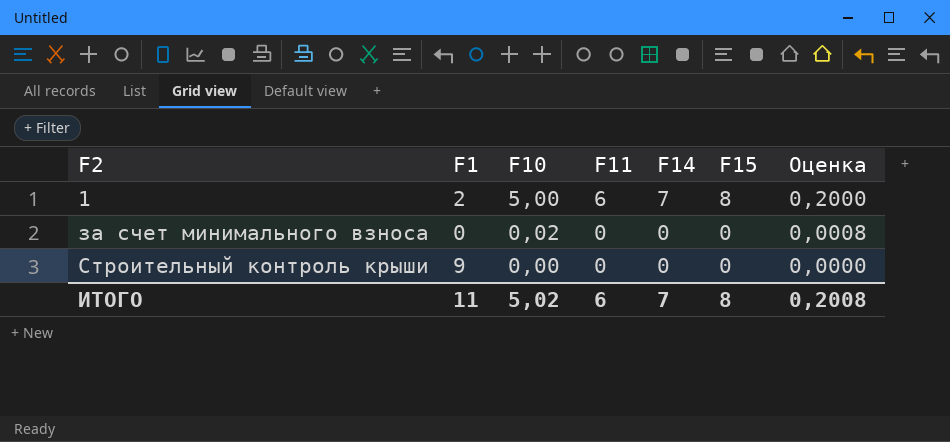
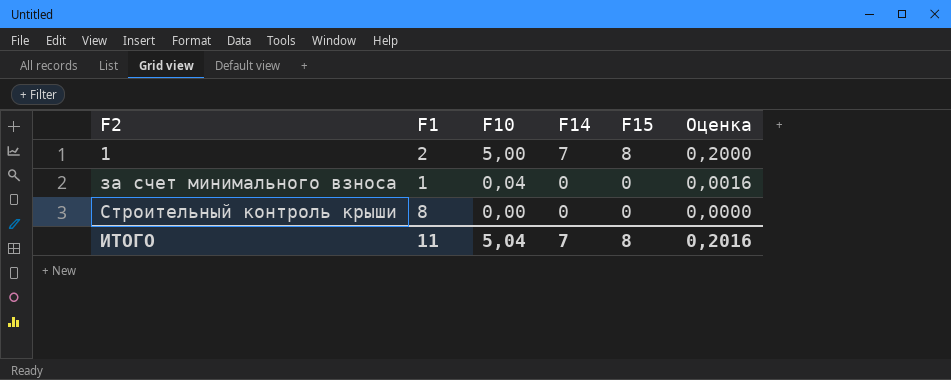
column F11 | position: 4 -> none
за счет минимального взноса | F1: 0 -> 1
за счет минимального взноса | F10: 0,02 -> 0,04
за счет минимального взноса | Оценка: 0,0008 -> 0,0016
Строительный контроль крыши | F1: 9 -> 8
ИТОГО | F10: 5,02 -> 5,04
ИТОГО | Оценка: 0,2008 -> 0,2016

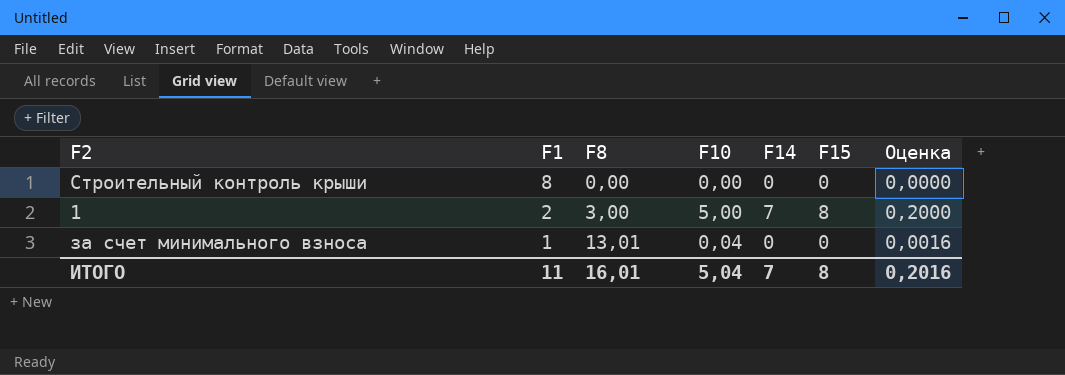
row order: F2 ascending -> F1 descending
column F8 | position: none -> 3

